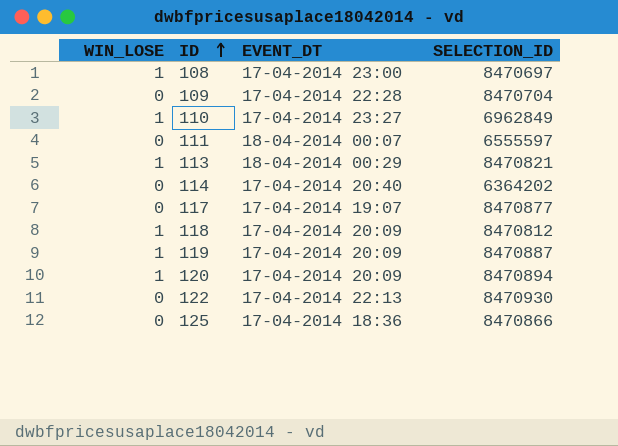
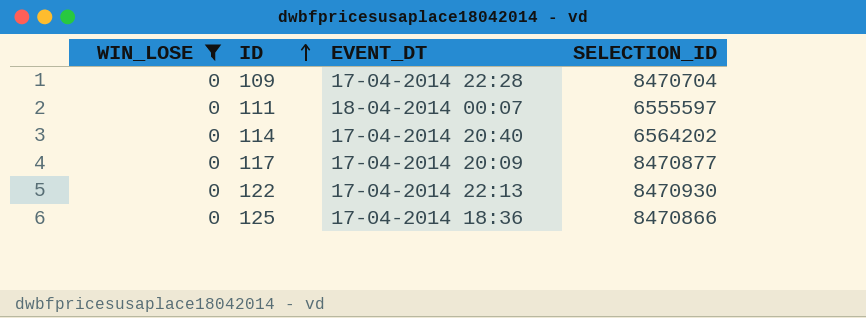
filter: none -> WIN_LOSE = 0
114 | SELECTION_ID: 6364202 -> 6564202
117 | EVENT_DT: 17-04-2014 19:07 -> 17-04-2014 20:09

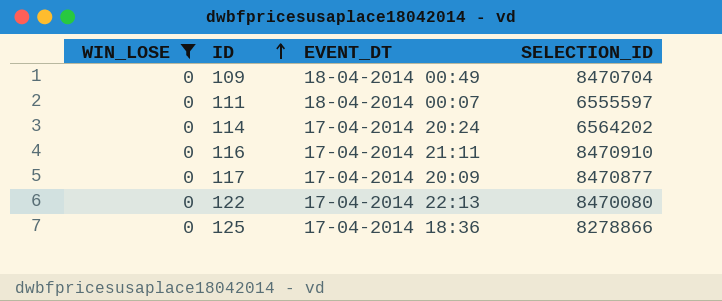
109 | EVENT_DT: 17-04-2014 22:28 -> 18-04-2014 00:49
114 | EVENT_DT: 17-04-2014 20:40 -> 17-04-2014 20:24
row 116: none -> 0 | 17-04-2014 21:11 | 8470910
122 | SELECTION_ID: 8470930 -> 8470080
125 | SELECTION_ID: 8470866 -> 8278866

